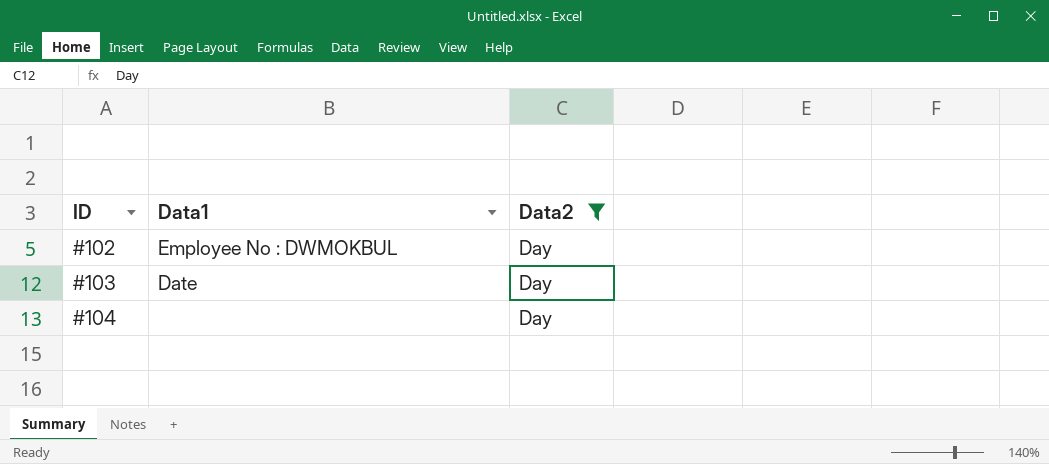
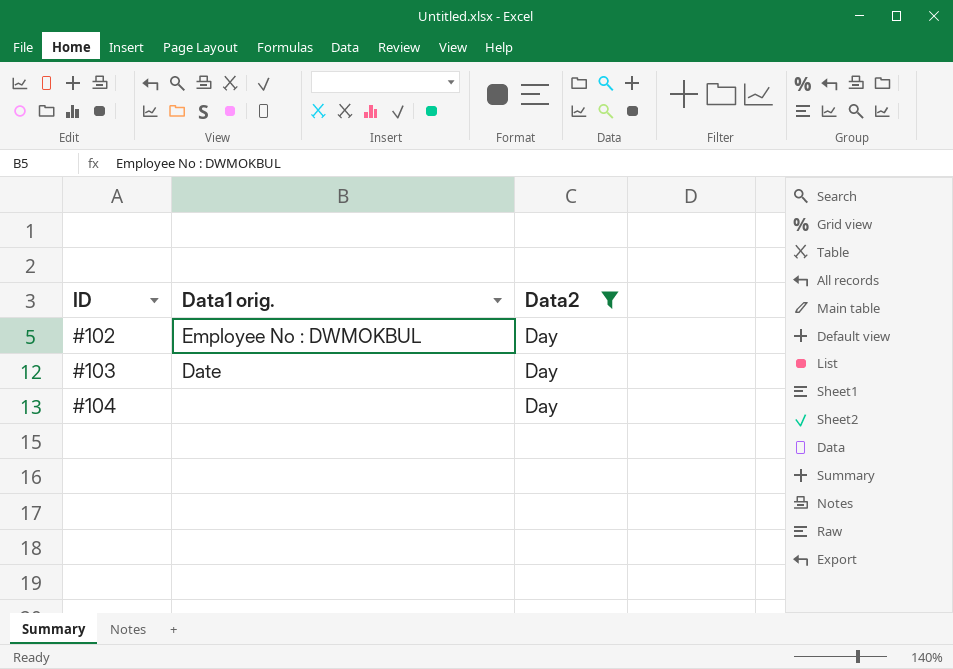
column name: Data1 -> Data1 orig.

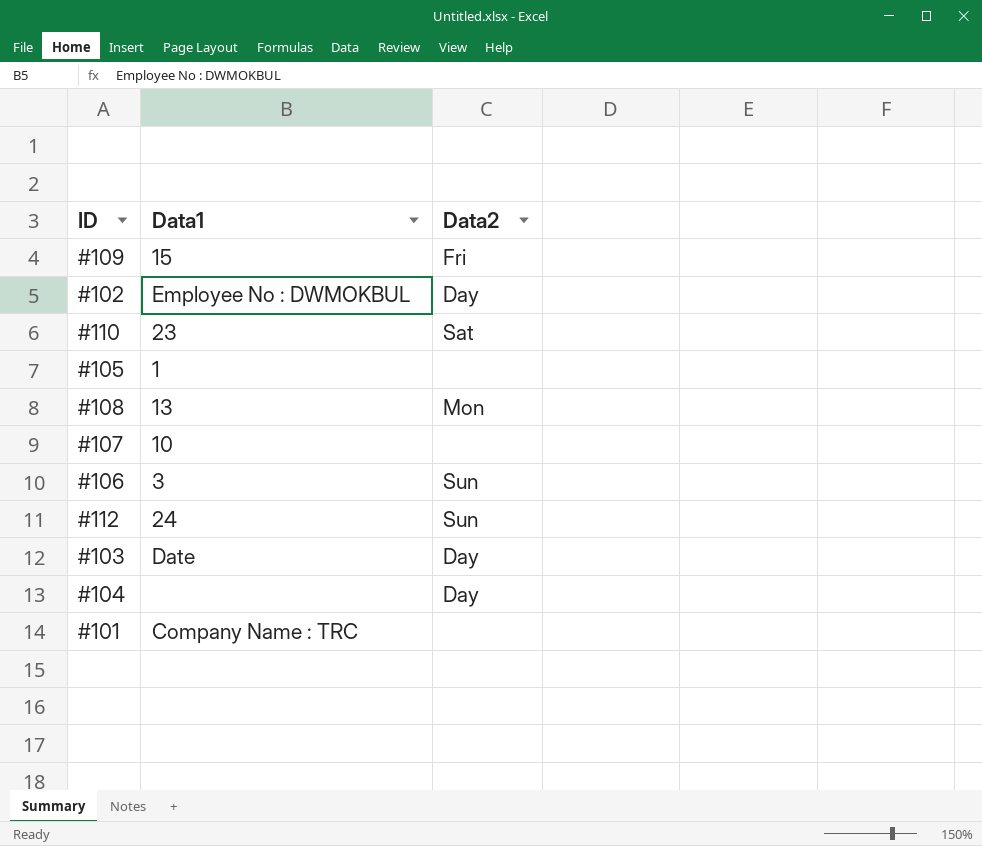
filter: Data2 = Day -> none
column name: Data1 orig. -> Data1

